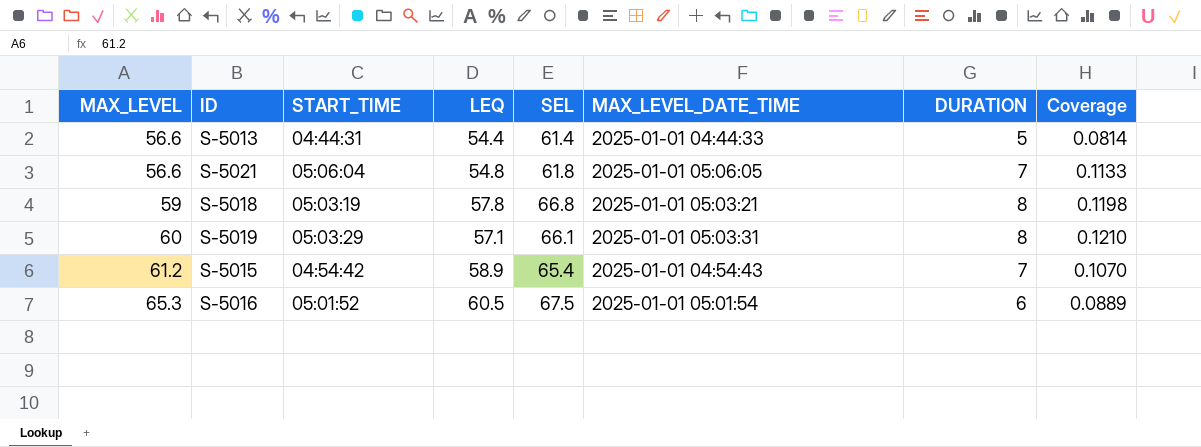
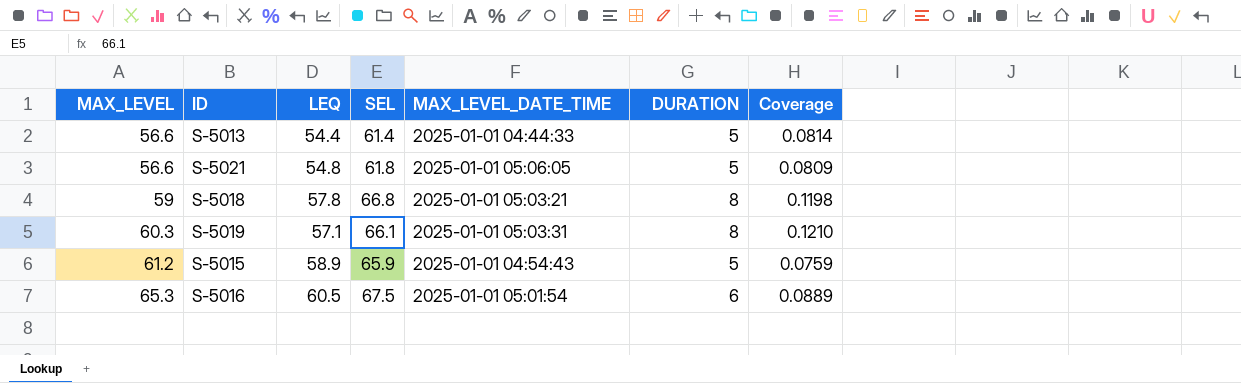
column START_TIME | position: 3 -> none
S-5021 | DURATION: 7 -> 5
S-5021 | Coverage: 0.1133 -> 0.0809
S-5019 | MAX_LEVEL: 60 -> 60.3
S-5015 | SEL: 65.4 -> 65.9
S-5015 | DURATION: 7 -> 5
S-5015 | Coverage: 0.1070 -> 0.0759

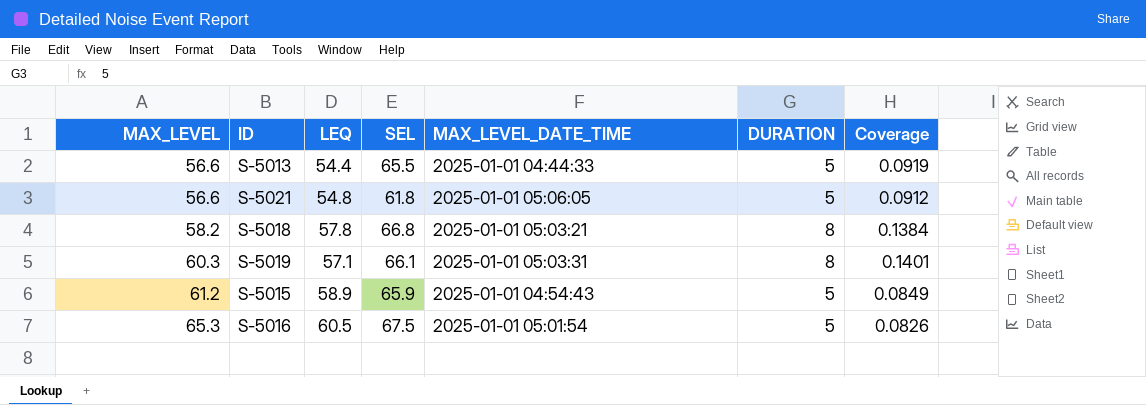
column Coverage | formula: [DURATION] / [SEL] -> [DURATION] / [LEQ]
S-5013 | SEL: 61.4 -> 65.5
S-5018 | MAX_LEVEL: 59 -> 58.2
S-5016 | DURATION: 6 -> 5

